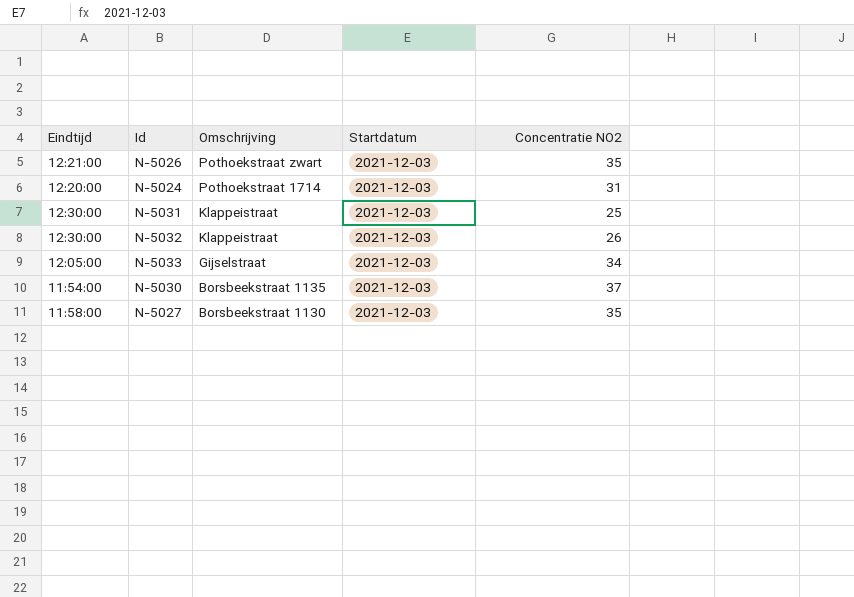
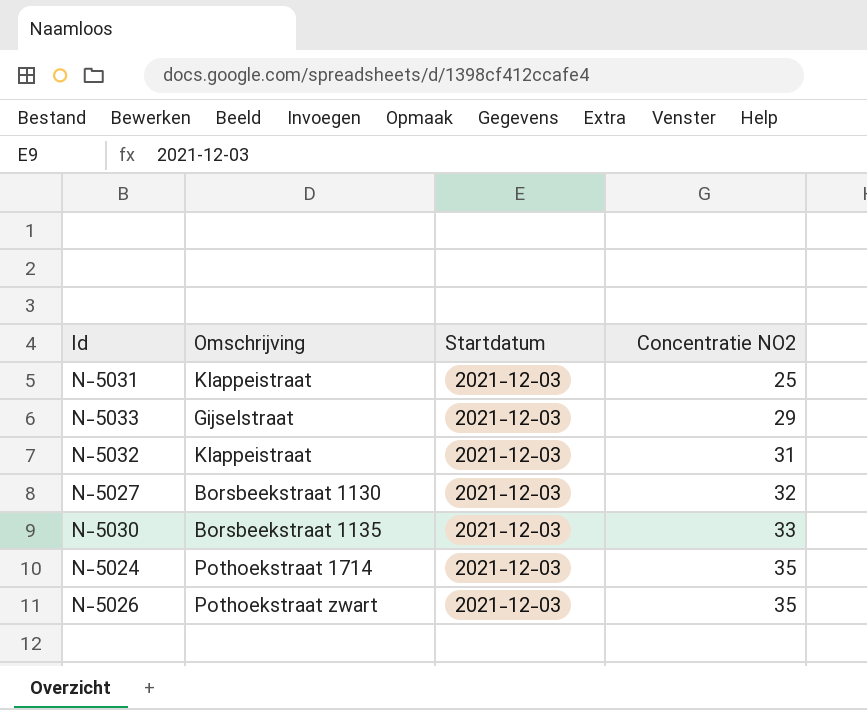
row order: Omschrijving descending -> Concentratie NO2 ascending
column Eindtijd | position: 1 -> none
N-5033 | Concentratie NO2: 34 -> 29
N-5032 | Concentratie NO2: 26 -> 31
N-5027 | Concentratie NO2: 35 -> 32
N-5030 | Concentratie NO2: 37 -> 33
N-5024 | Concentratie NO2: 31 -> 35

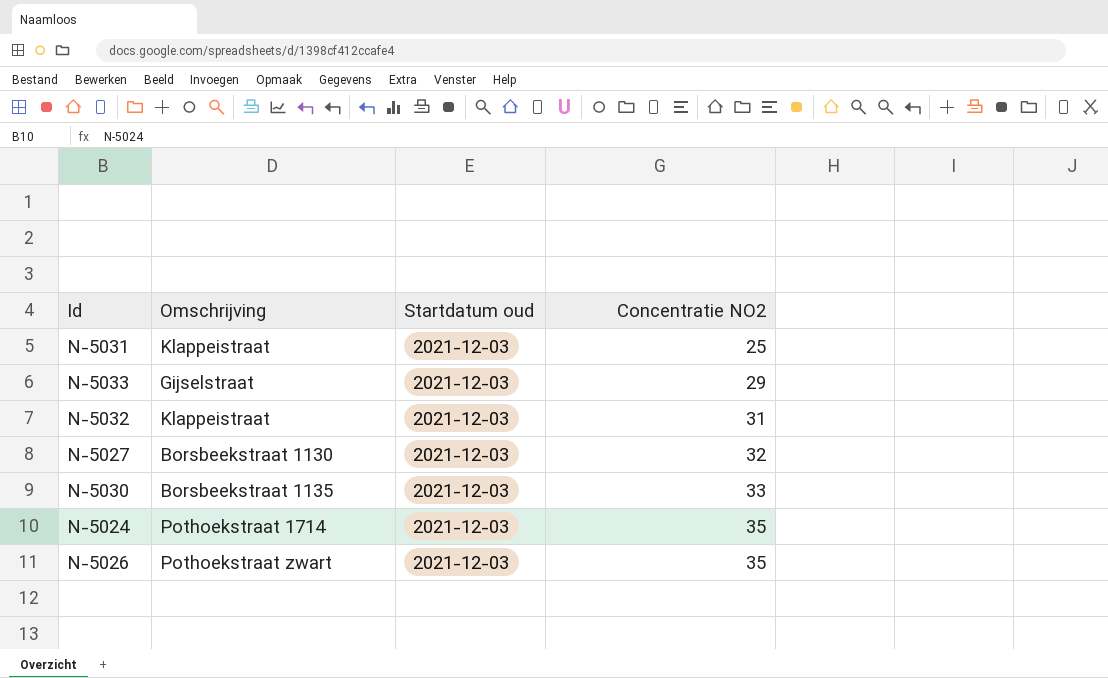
column name: Startdatum -> Startdatum oud

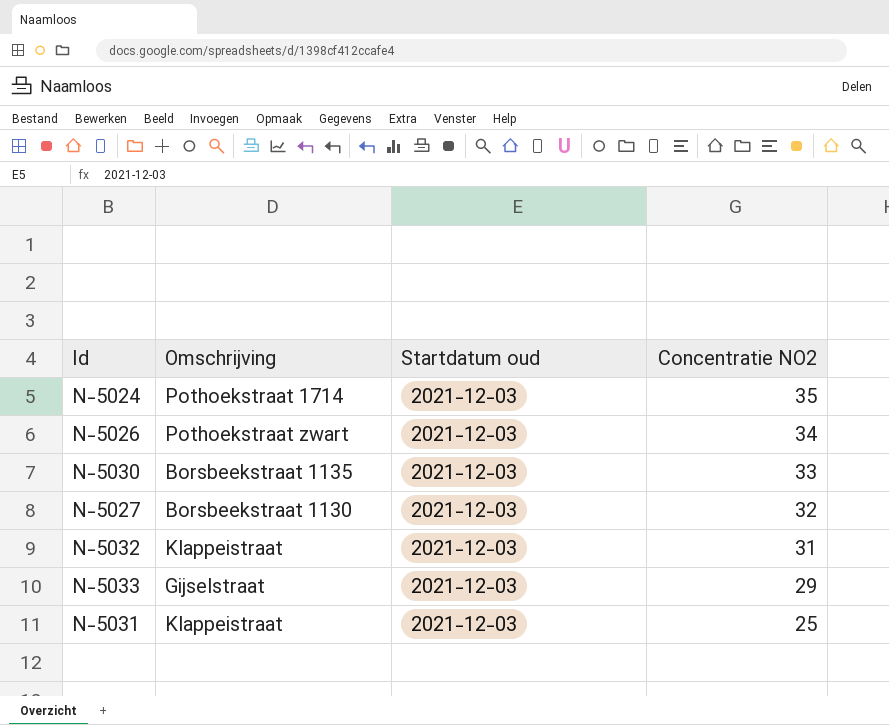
row order: Concentratie NO2 ascending -> Concentratie NO2 descending
N-5026 | Concentratie NO2: 35 -> 34

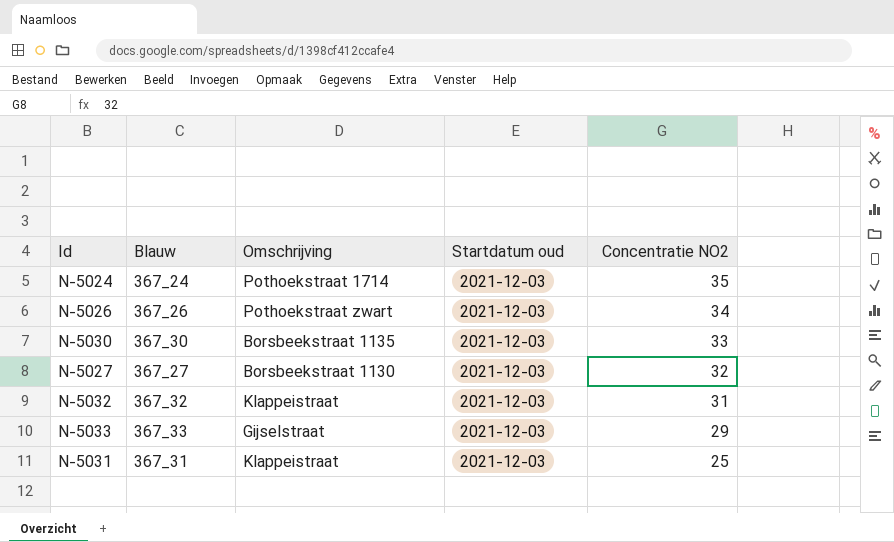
column Blauw | position: none -> 2

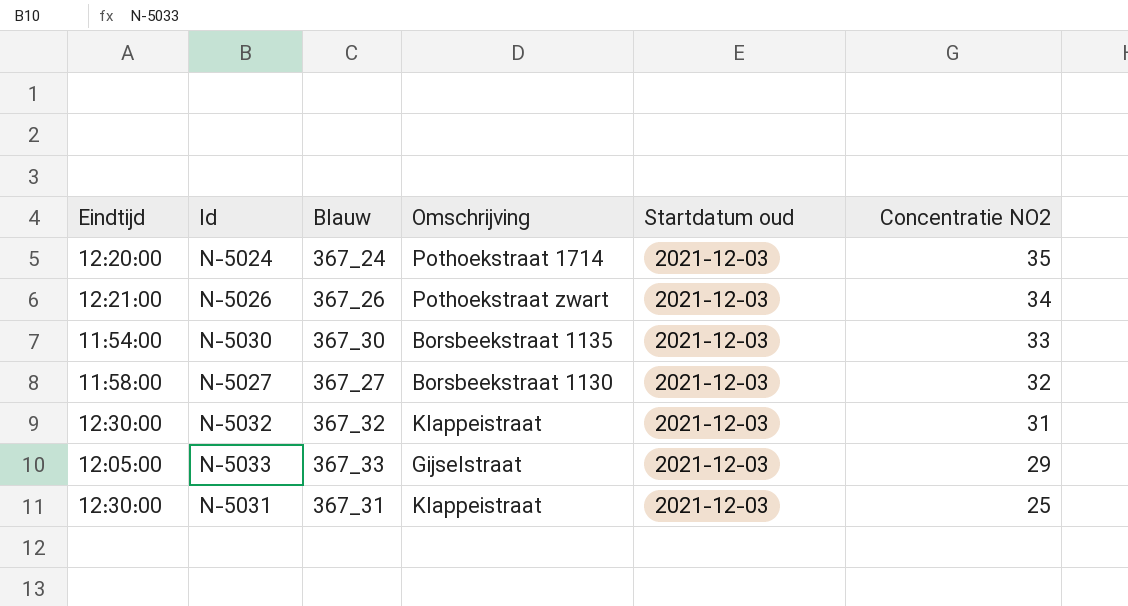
column Eindtijd | position: none -> 1

